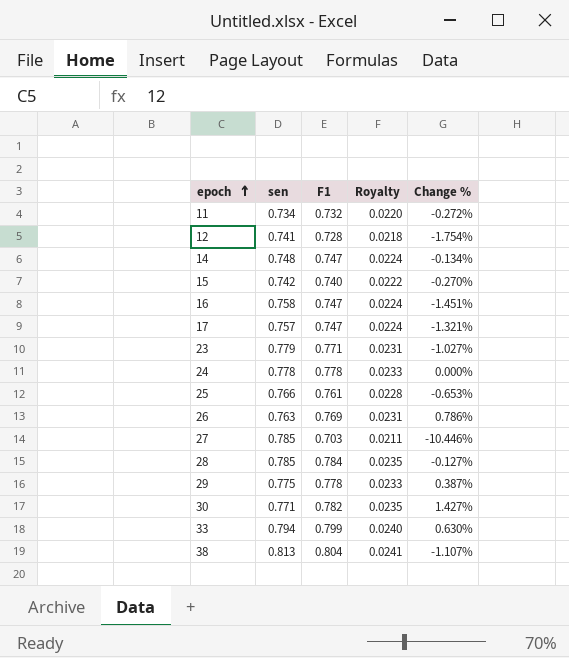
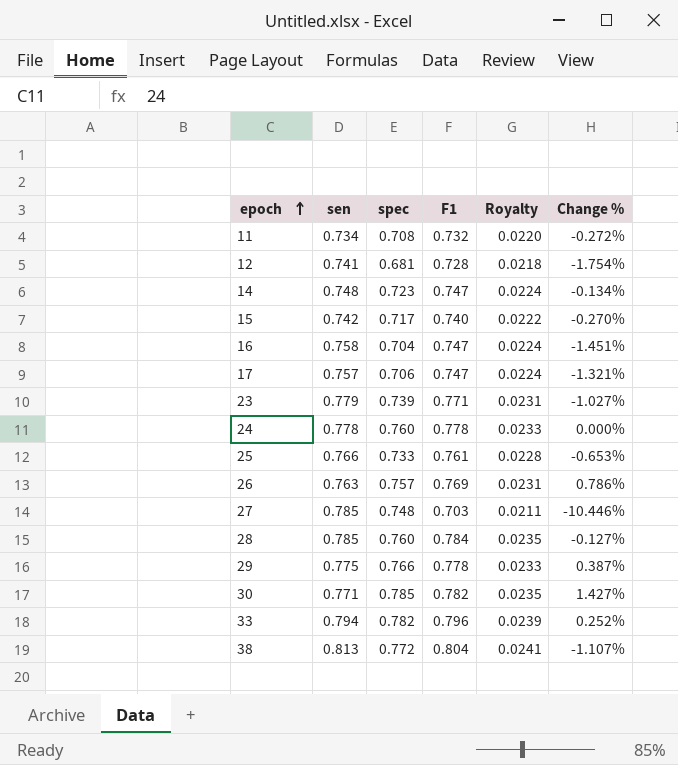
column spec | position: none -> 3
33 | F1: 0.799 -> 0.796
33 | Royalty: 0.0240 -> 0.0239
33 | Change %: 0.630% -> 0.252%

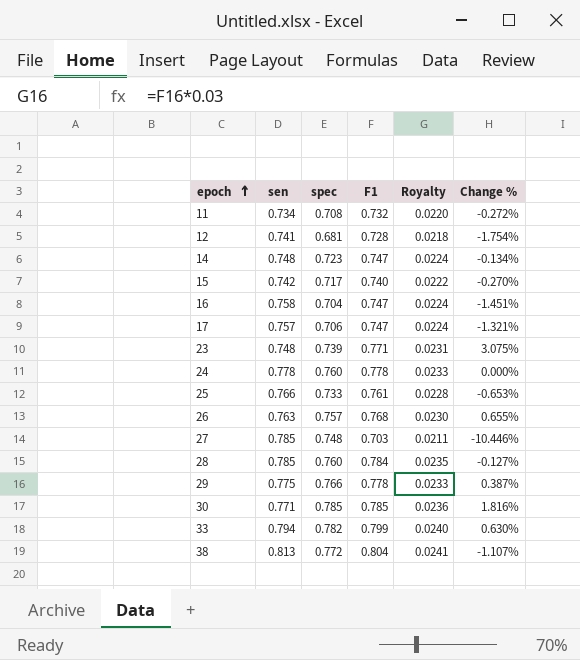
23 | sen: 0.779 -> 0.748
23 | Change %: -1.027% -> 3.075%
26 | F1: 0.769 -> 0.768
26 | Royalty: 0.0231 -> 0.0230
26 | Change %: 0.786% -> 0.655%
30 | F1: 0.782 -> 0.785
30 | Royalty: 0.0235 -> 0.0236
30 | Change %: 1.427% -> 1.816%
33 | F1: 0.796 -> 0.799
33 | Royalty: 0.0239 -> 0.0240
33 | Change %: 0.252% -> 0.630%

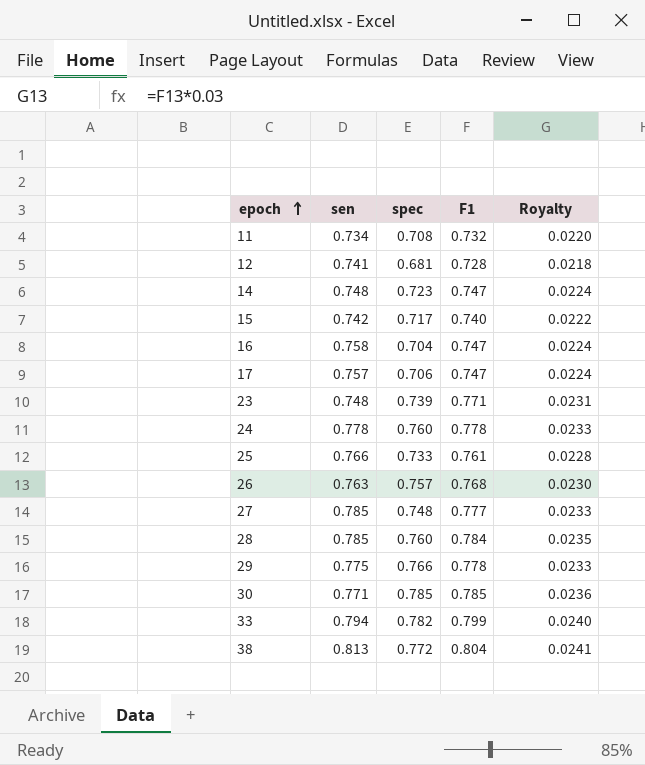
column Change % | formula: ([F1] - [sen]) / [sen] -> none
27 | F1: 0.703 -> 0.777
27 | Royalty: 0.0211 -> 0.0233

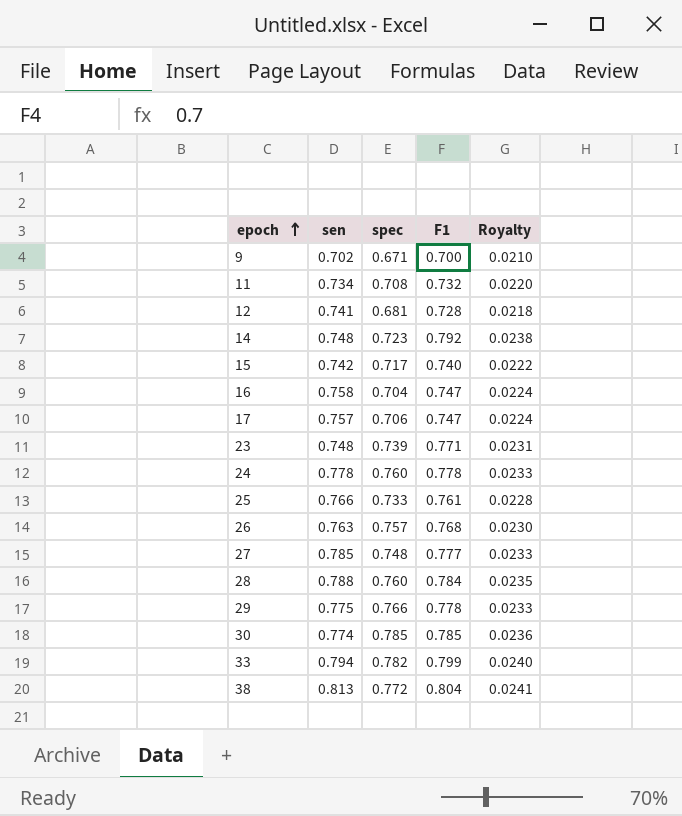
row 9: none -> 0.702 | 0.671 | 0.700 | 0.0210
14 | F1: 0.747 -> 0.792
14 | Royalty: 0.0224 -> 0.0238
28 | sen: 0.785 -> 0.788
30 | sen: 0.771 -> 0.774

